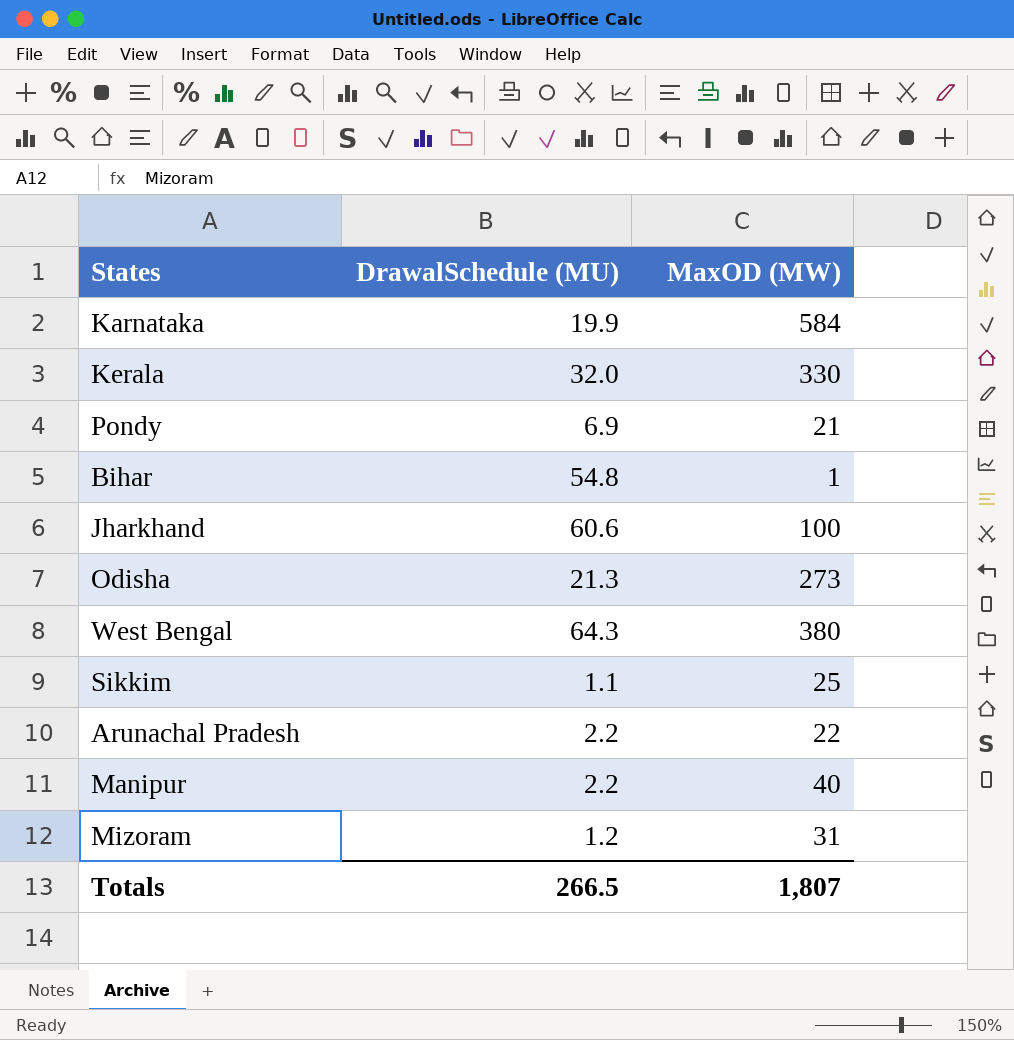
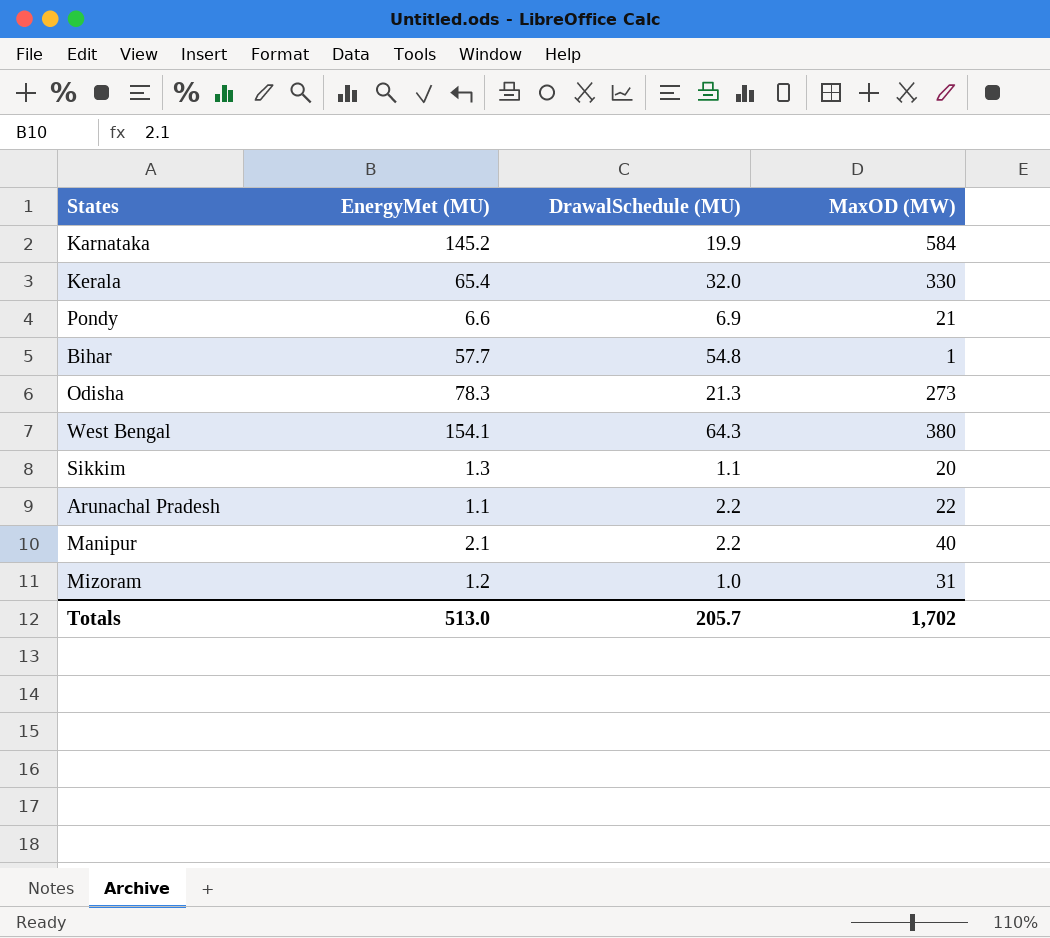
column EnergyMet (MU) | position: none -> 2
row Jharkhand: 60.6 | 100 -> none
Sikkim | MaxOD (MW): 25 -> 20
Mizoram | DrawalSchedule (MU): 1.2 -> 1.0
Totals | DrawalSchedule (MU): 266.5 -> 205.7
Totals | MaxOD (MW): 1,807 -> 1,702

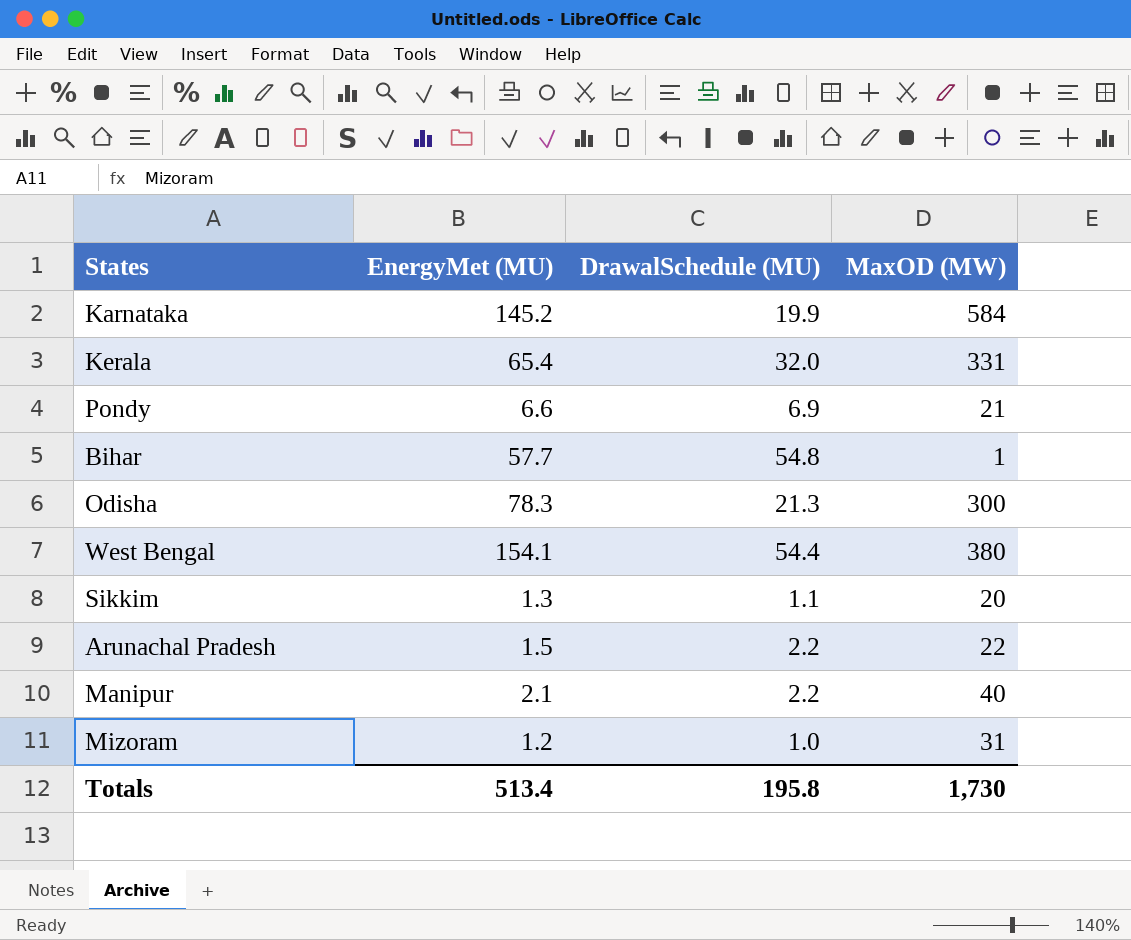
Kerala | MaxOD (MW): 330 -> 331
Odisha | MaxOD (MW): 273 -> 300
West Bengal | DrawalSchedule (MU): 64.3 -> 54.4
Arunachal Pradesh | EnergyMet (MU): 1.1 -> 1.5
Totals | EnergyMet (MU): 513.0 -> 513.4
Totals | DrawalSchedule (MU): 205.7 -> 195.8
Totals | MaxOD (MW): 1,702 -> 1,730

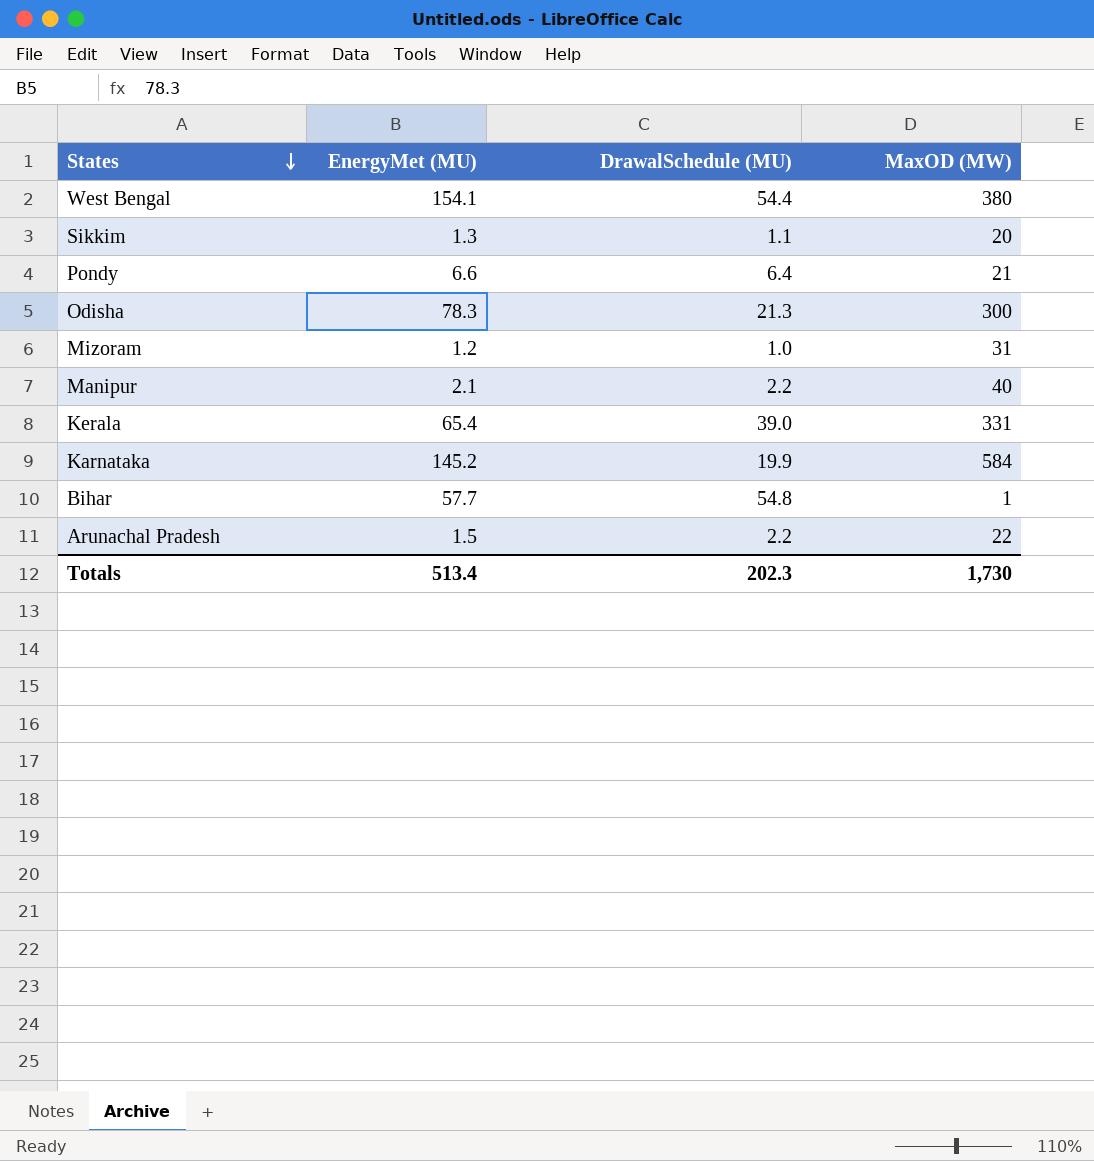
row order: none -> States descending
Pondy | DrawalSchedule (MU): 6.9 -> 6.4
Kerala | DrawalSchedule (MU): 32.0 -> 39.0
Totals | DrawalSchedule (MU): 195.8 -> 202.3

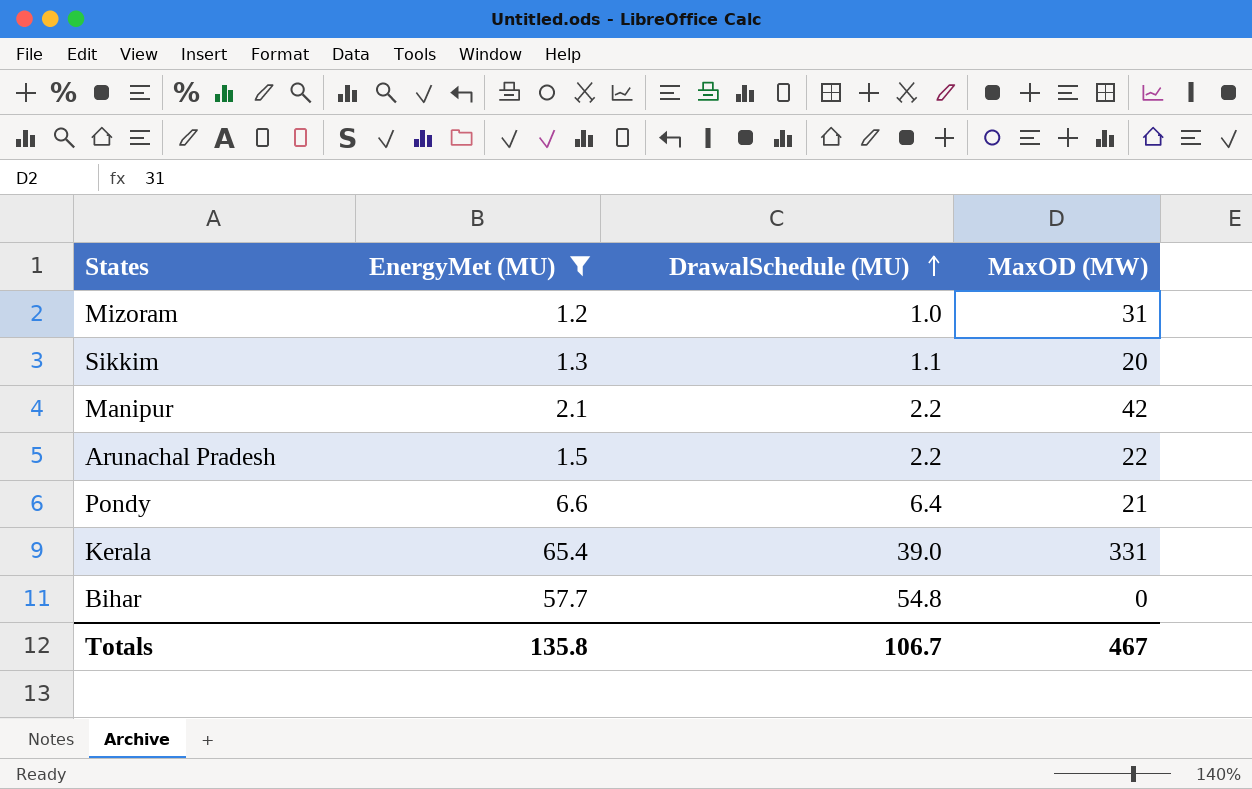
filter: none -> EnergyMet (MU) <= 65.4
row order: States descending -> DrawalSchedule (MU) ascending
Manipur | MaxOD (MW): 40 -> 42
Bihar | MaxOD (MW): 1 -> 0
Totals | EnergyMet (MU): 513.4 -> 135.8
Totals | DrawalSchedule (MU): 202.3 -> 106.7
Totals | MaxOD (MW): 1,730 -> 467

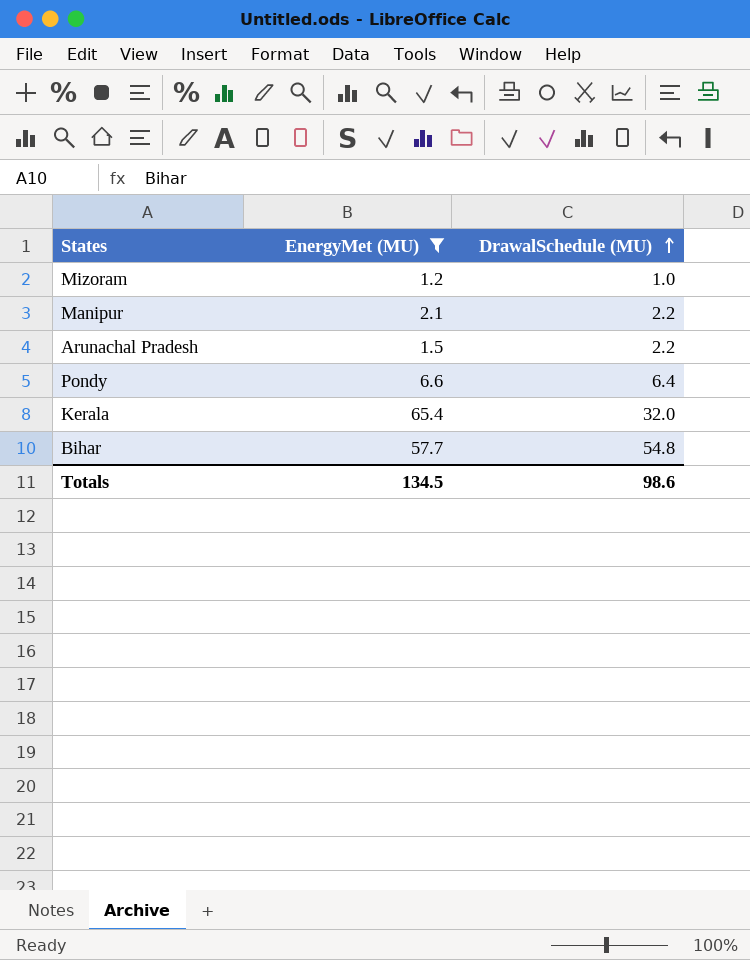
column MaxOD (MW) | position: 4 -> none
row Sikkim: 1.3 | 1.1 | 20 -> none
Kerala | DrawalSchedule (MU): 39.0 -> 32.0
Totals | EnergyMet (MU): 135.8 -> 134.5
Totals | DrawalSchedule (MU): 106.7 -> 98.6

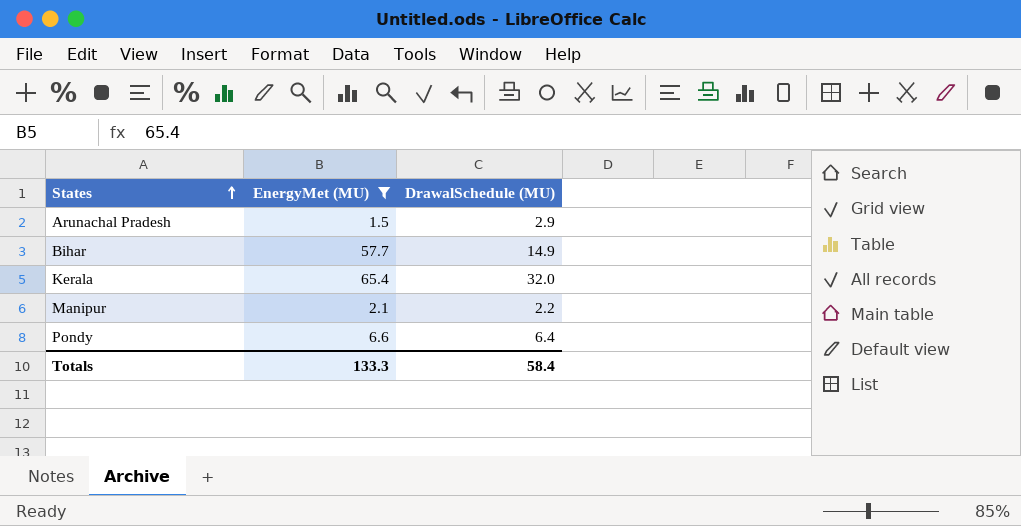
row order: DrawalSchedule (MU) ascending -> States ascending
row Mizoram: 1.2 | 1.0 -> none
Arunachal Pradesh | DrawalSchedule (MU): 2.2 -> 2.9
Bihar | DrawalSchedule (MU): 54.8 -> 14.9
Totals | EnergyMet (MU): 134.5 -> 133.3
Totals | DrawalSchedule (MU): 98.6 -> 58.4

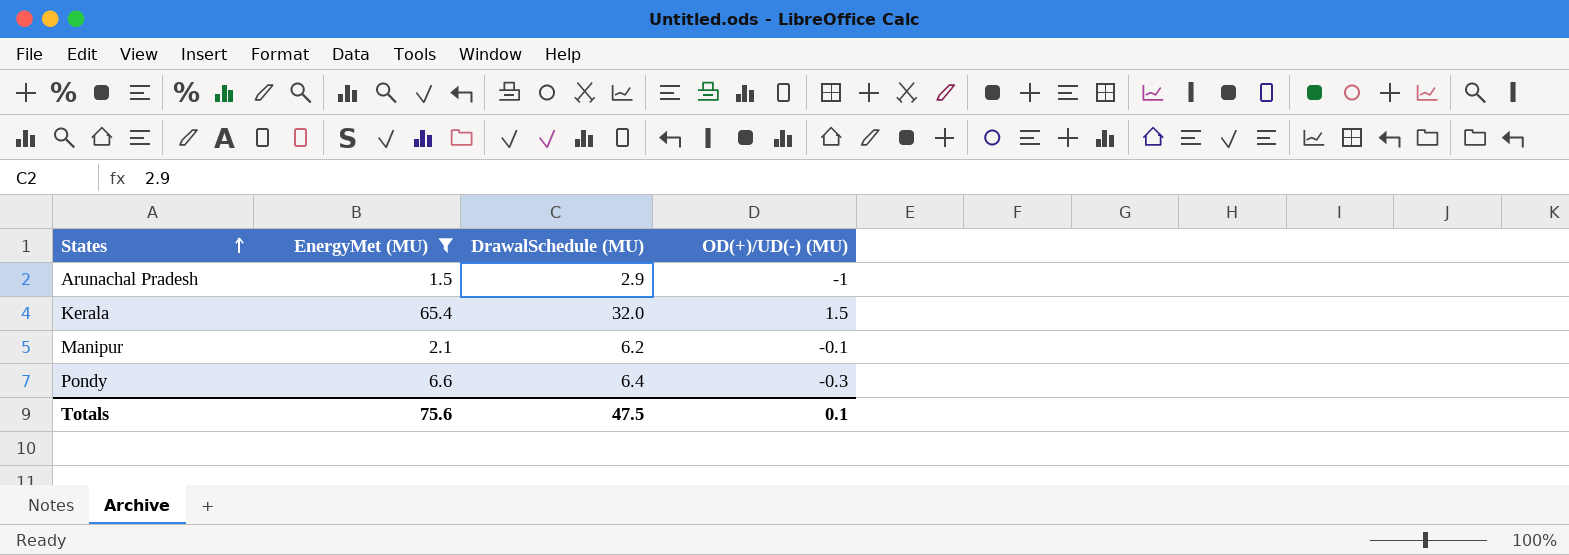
column OD(+)/UD(-) (MU) | position: none -> 4
row Bihar: 57.7 | 14.9 -> none
Manipur | DrawalSchedule (MU): 2.2 -> 6.2
Totals | EnergyMet (MU): 133.3 -> 75.6
Totals | DrawalSchedule (MU): 58.4 -> 47.5

